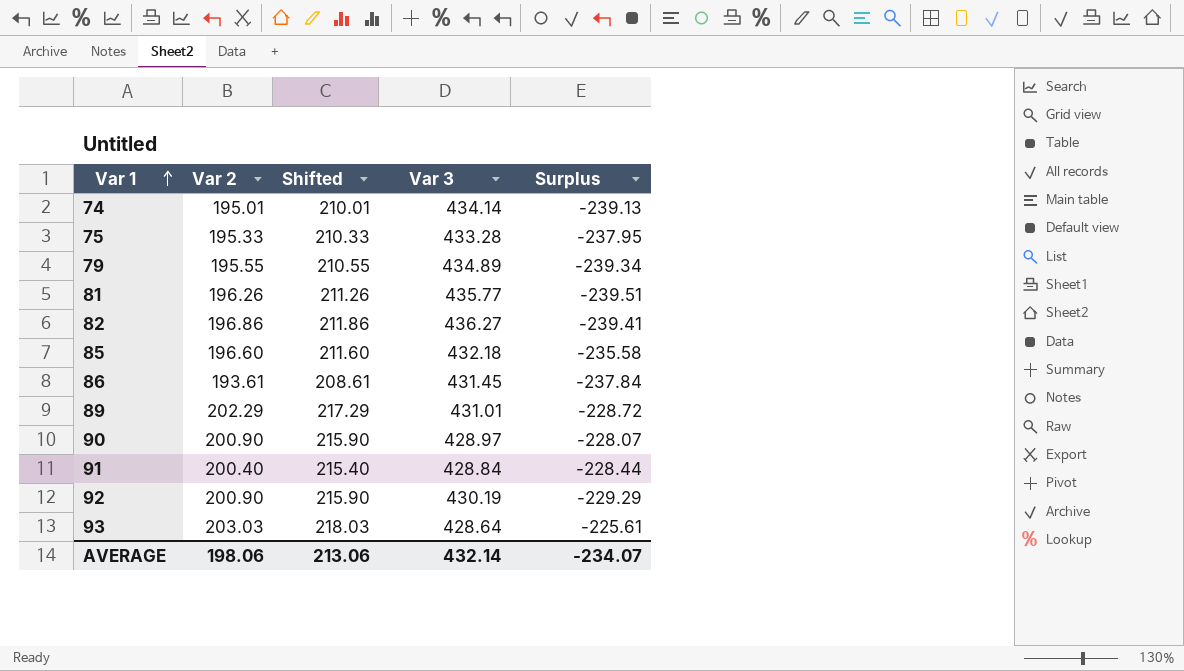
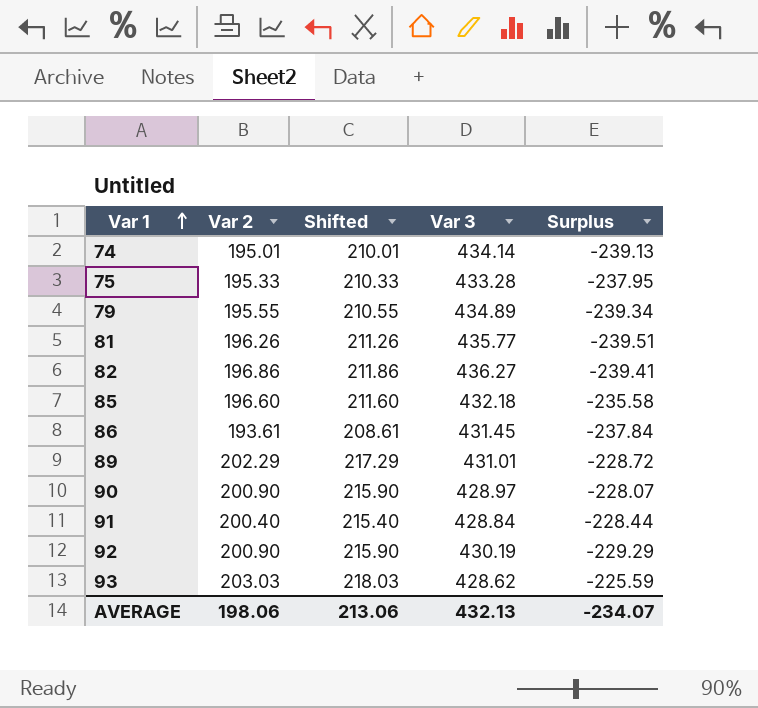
93 | Var 3: 428.64 -> 428.62
93 | Surplus: -225.61 -> -225.59
AVERAGE | Var 3: 432.14 -> 432.13

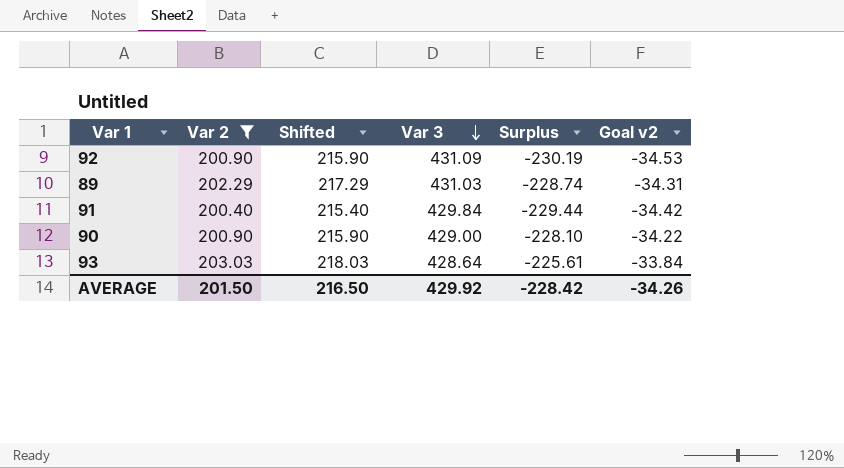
filter: none -> Var 2 >= 200.40
row order: Var 1 ascending -> Var 3 descending
column Goal v2 | formula: none -> [Surplus] * 0.15
92 | Var 3: 430.19 -> 431.09
92 | Surplus: -229.29 -> -230.19
89 | Var 3: 431.01 -> 431.03
89 | Surplus: -228.72 -> -228.74
91 | Var 3: 428.84 -> 429.84
91 | Surplus: -228.44 -> -229.44
90 | Var 3: 428.97 -> 429.00
90 | Surplus: -228.07 -> -228.10
93 | Var 3: 428.62 -> 428.64
93 | Surplus: -225.59 -> -225.61
AVERAGE | Var 2: 198.06 -> 201.50
AVERAGE | Shifted: 213.06 -> 216.50
AVERAGE | Var 3: 432.13 -> 429.92
AVERAGE | Surplus: -234.07 -> -228.42

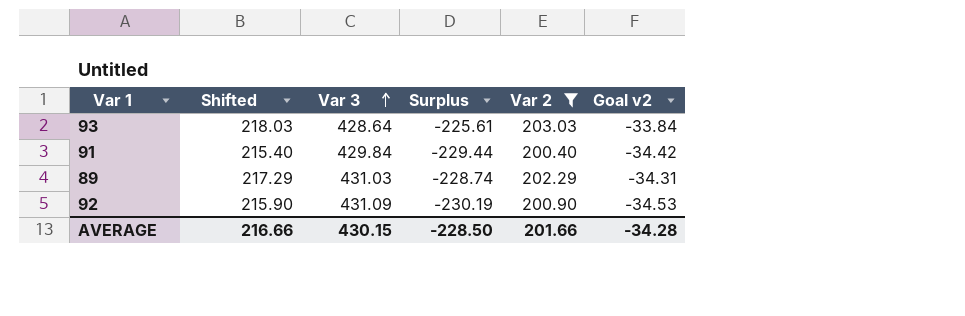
row order: Var 3 descending -> Var 3 ascending
column Var 2 | position: 2 -> 5
row 90: 200.90 | 215.90 | 429.00 | -228.10 | -34.22 -> none
AVERAGE | Shifted: 216.50 -> 216.66
AVERAGE | Var 3: 429.92 -> 430.15
AVERAGE | Surplus: -228.42 -> -228.50
AVERAGE | Var 2: 201.50 -> 201.66
AVERAGE | Goal v2: -34.26 -> -34.28

